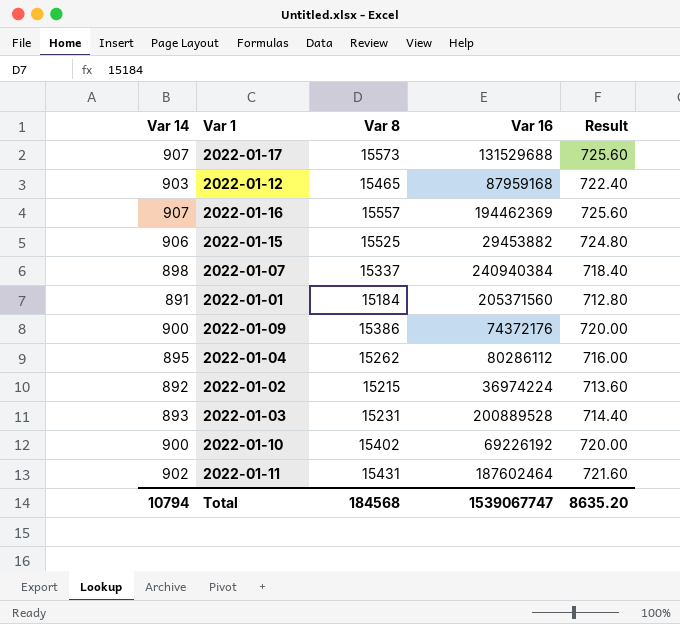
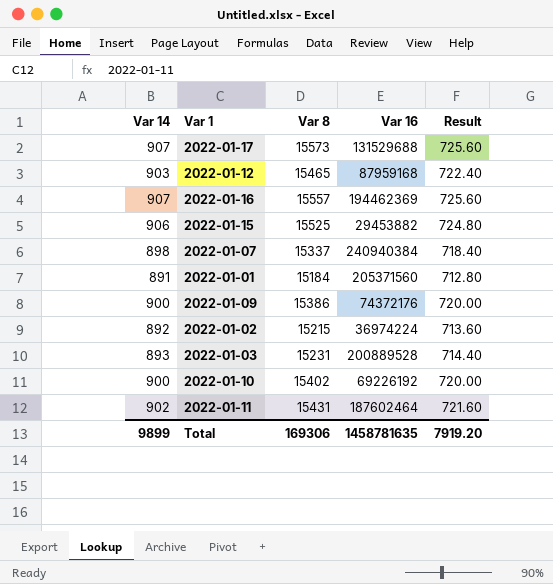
row 2022-01-04: 895 | 15262 | 80286112 | 716.00 -> none
Total | Var 14: 10794 -> 9899
Total | Var 8: 184568 -> 169306
Total | Var 16: 1539067747 -> 1458781635
Total | Result: 8635.20 -> 7919.20

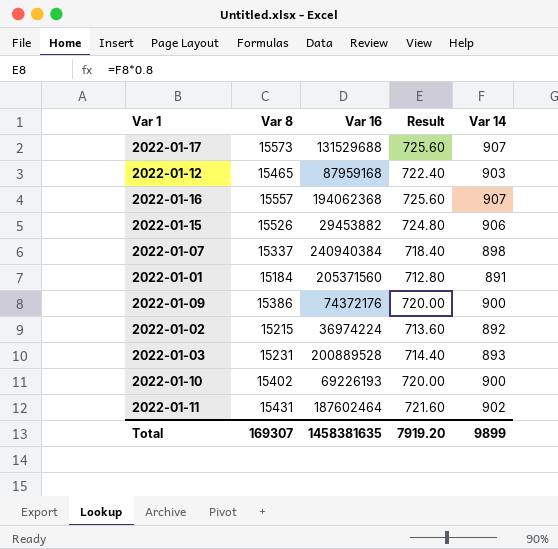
column Var 14 | position: 1 -> 5
2022-01-16 | Var 16: 194462369 -> 194062368
2022-01-15 | Var 8: 15525 -> 15526
2022-01-10 | Var 16: 69226192 -> 69226193
Total | Var 8: 169306 -> 169307
Total | Var 16: 1458781635 -> 1458381635

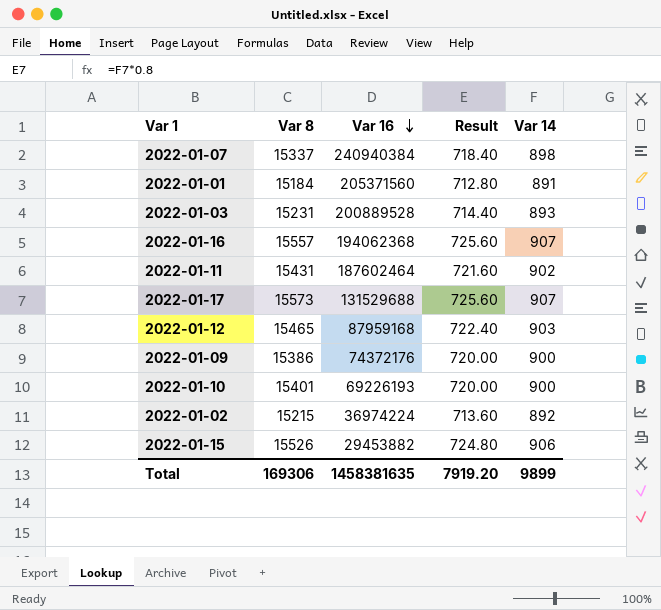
row order: none -> Var 16 descending
2022-01-10 | Var 8: 15402 -> 15401
Total | Var 8: 169307 -> 169306

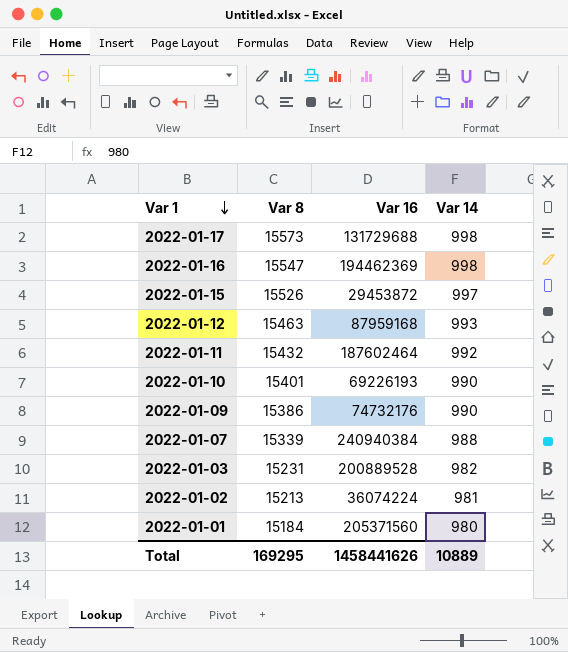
row order: Var 16 descending -> Var 1 descending
column Result | formula: [Var 14] * 0.8 -> none
2022-01-17 | Var 16: 131529688 -> 131729688
2022-01-17 | Var 14: 907 -> 998
2022-01-16 | Var 8: 15557 -> 15547
2022-01-16 | Var 16: 194062368 -> 194462369
2022-01-16 | Var 14: 907 -> 998
2022-01-15 | Var 16: 29453882 -> 29453872
2022-01-15 | Var 14: 906 -> 997
2022-01-12 | Var 8: 15465 -> 15463
2022-01-12 | Var 14: 903 -> 993
2022-01-11 | Var 8: 15431 -> 15432
2022-01-11 | Var 14: 902 -> 992
2022-01-10 | Var 14: 900 -> 990
2022-01-09 | Var 16: 74372176 -> 74732176
2022-01-09 | Var 14: 900 -> 990
2022-01-07 | Var 8: 15337 -> 15339
2022-01-07 | Var 14: 898 -> 988
2022-01-03 | Var 14: 893 -> 982
2022-01-02 | Var 8: 15215 -> 15213
2022-01-02 | Var 16: 36974224 -> 36074224
2022-01-02 | Var 14: 892 -> 981
2022-01-01 | Var 14: 891 -> 980
Total | Var 8: 169306 -> 169295
Total | Var 16: 1458381635 -> 1458441626
Total | Var 14: 9899 -> 10889

